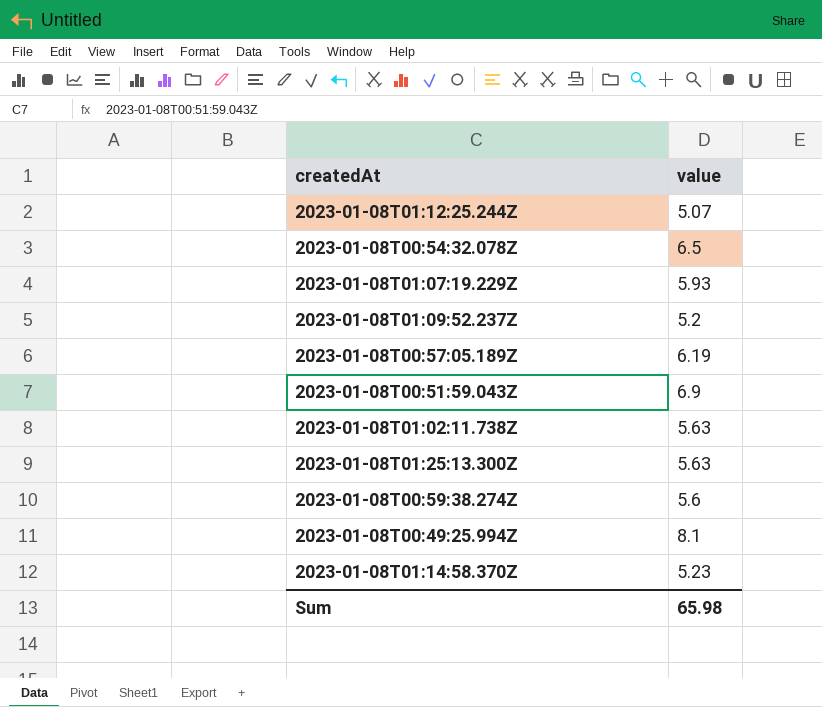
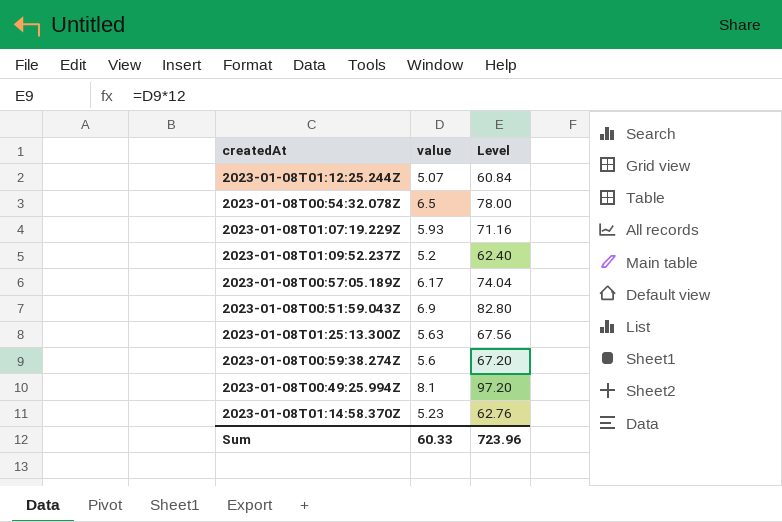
column Level | formula: none -> [value] * 12
row 2023-01-08T01:02:11.738Z: 5.63 -> none
2023-01-08T00:57:05.189Z | value: 6.19 -> 6.17
Sum | value: 65.98 -> 60.33

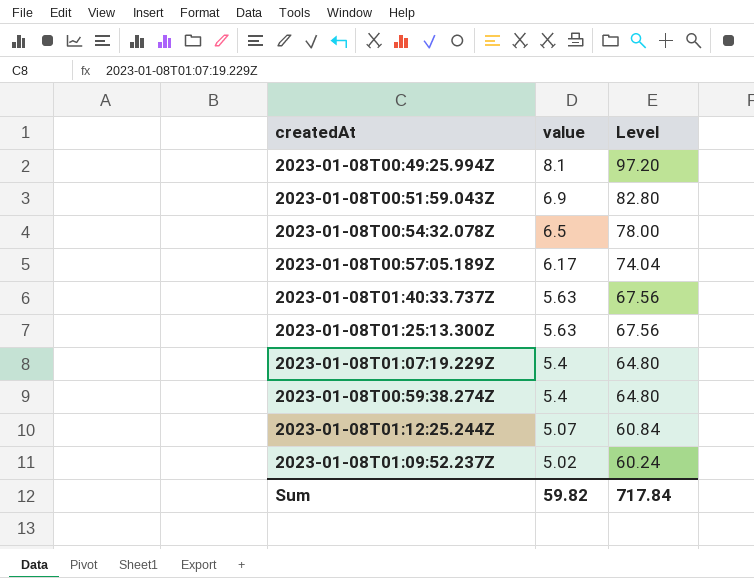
row order: none -> value descending
row 2023-01-08T01:14:58.370Z: 5.23 | 62.76 -> none
row 2023-01-08T01:40:33.737Z: none -> 5.63 | 67.56
2023-01-08T01:07:19.229Z | value: 5.93 -> 5.4
2023-01-08T01:07:19.229Z | Level: 71.16 -> 64.80
2023-01-08T00:59:38.274Z | value: 5.6 -> 5.4
2023-01-08T00:59:38.274Z | Level: 67.20 -> 64.80
2023-01-08T01:09:52.237Z | value: 5.2 -> 5.02
2023-01-08T01:09:52.237Z | Level: 62.40 -> 60.24
Sum | value: 60.33 -> 59.82
Sum | Level: 723.96 -> 717.84

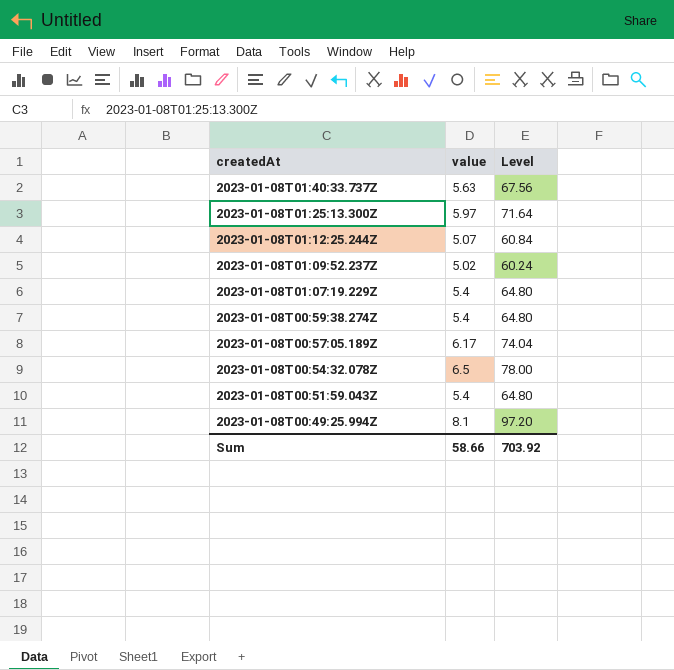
row order: value descending -> createdAt descending
2023-01-08T01:25:13.300Z | value: 5.63 -> 5.97
2023-01-08T01:25:13.300Z | Level: 67.56 -> 71.64
2023-01-08T00:51:59.043Z | value: 6.9 -> 5.4
2023-01-08T00:51:59.043Z | Level: 82.80 -> 64.80
Sum | value: 59.82 -> 58.66
Sum | Level: 717.84 -> 703.92

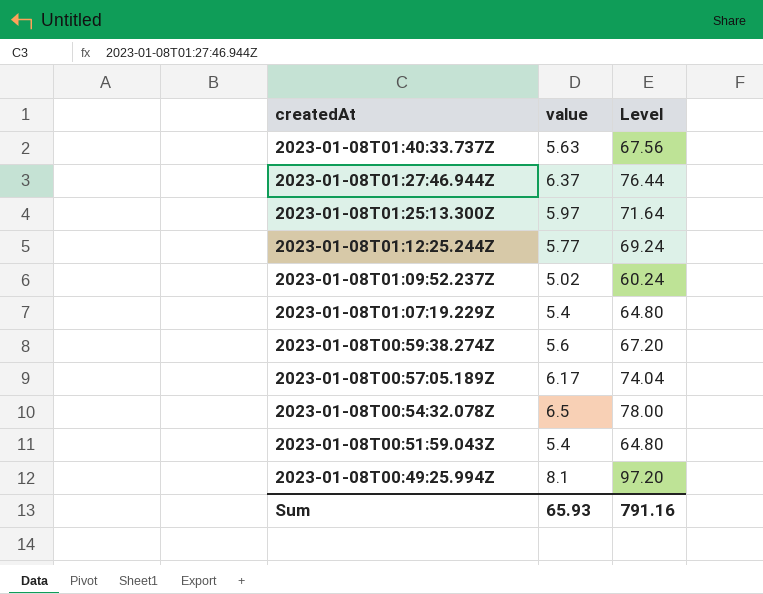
row 2023-01-08T01:27:46.944Z: none -> 6.37 | 76.44
2023-01-08T01:12:25.244Z | value: 5.07 -> 5.77
2023-01-08T01:12:25.244Z | Level: 60.84 -> 69.24
2023-01-08T00:59:38.274Z | value: 5.4 -> 5.6
2023-01-08T00:59:38.274Z | Level: 64.80 -> 67.20
Sum | value: 58.66 -> 65.93
Sum | Level: 703.92 -> 791.16

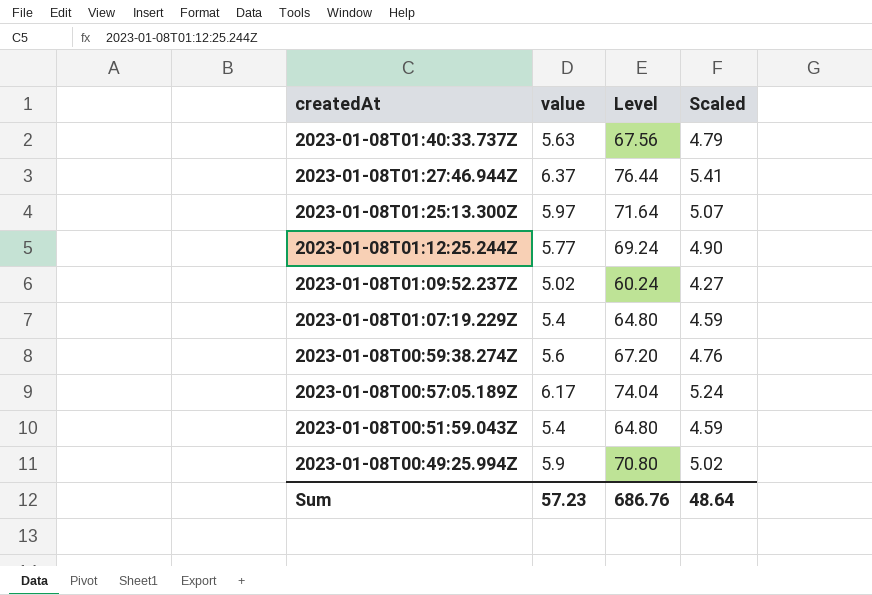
column Scaled | formula: none -> [value] * 0.85
row 2023-01-08T00:54:32.078Z: 6.5 | 78.00 -> none
2023-01-08T00:49:25.994Z | value: 8.1 -> 5.9
2023-01-08T00:49:25.994Z | Level: 97.20 -> 70.80
Sum | value: 65.93 -> 57.23
Sum | Level: 791.16 -> 686.76

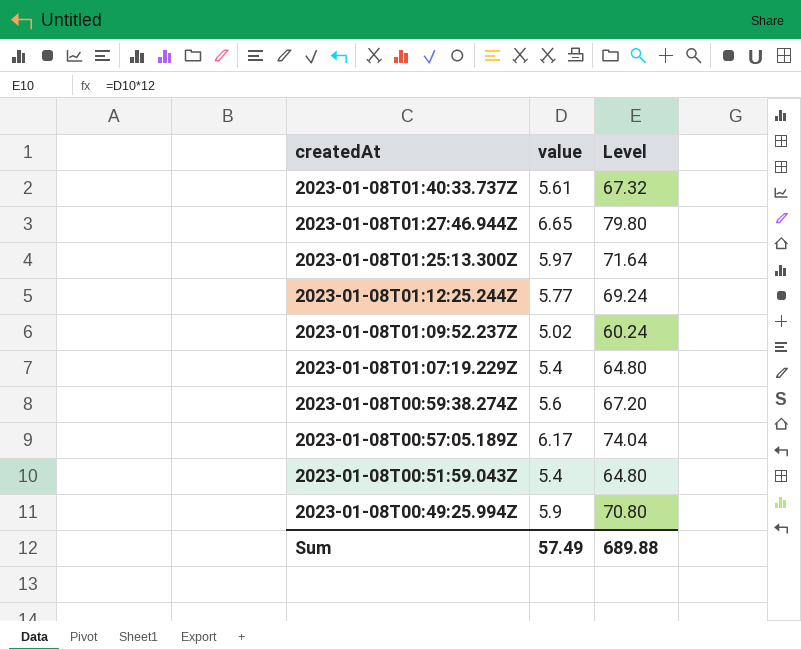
column Scaled | formula: [value] * 0.85 -> none
2023-01-08T01:40:33.737Z | value: 5.63 -> 5.61
2023-01-08T01:40:33.737Z | Level: 67.56 -> 67.32
2023-01-08T01:27:46.944Z | value: 6.37 -> 6.65
2023-01-08T01:27:46.944Z | Level: 76.44 -> 79.80
Sum | value: 57.23 -> 57.49
Sum | Level: 686.76 -> 689.88

